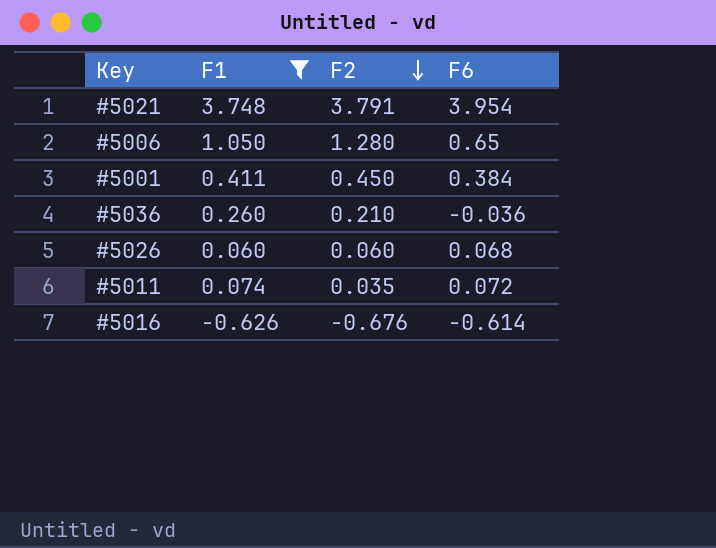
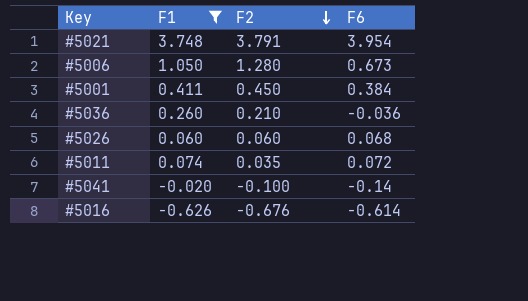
#5006 | F6: 0.65 -> 0.673
row #5041: none -> -0.020 | -0.100 | -0.14

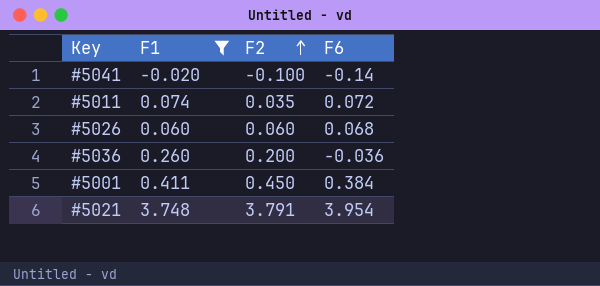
row order: F2 descending -> F2 ascending
row #5006: 1.050 | 1.280 | 0.673 -> none
row #5016: -0.626 | -0.676 | -0.614 -> none
#5036 | F2: 0.210 -> 0.200

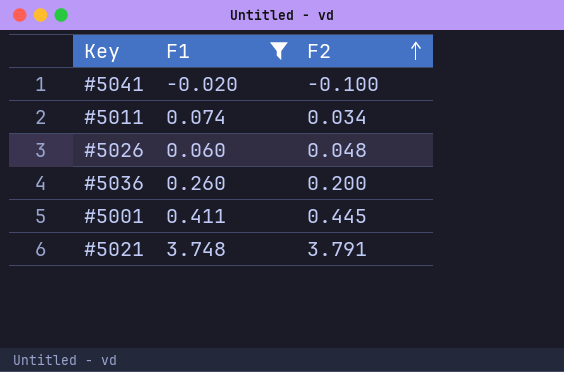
column F6 | position: 4 -> none
#5011 | F2: 0.035 -> 0.034
#5026 | F2: 0.060 -> 0.048
#5001 | F2: 0.450 -> 0.445

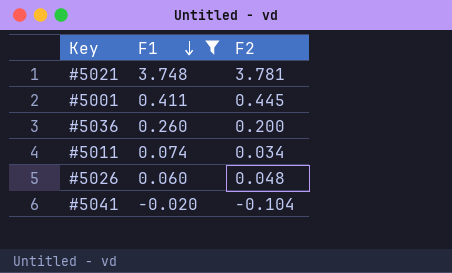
row order: F2 ascending -> F1 descending
#5021 | F2: 3.791 -> 3.781
#5041 | F2: -0.100 -> -0.104

